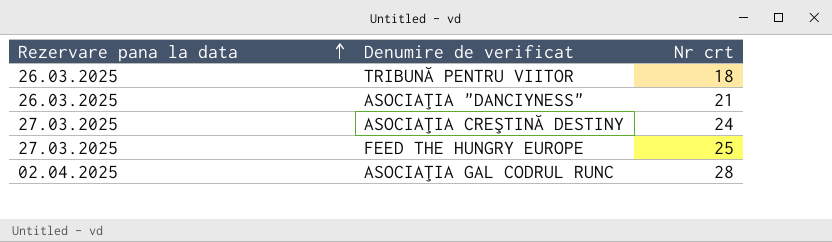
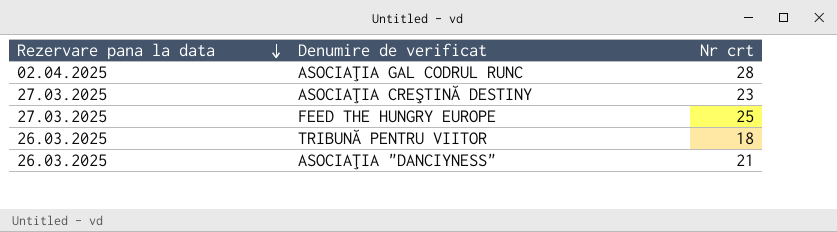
row order: Rezervare pana la data ascending -> Rezervare pana la data descending
ASOCIAŢIA CREŞTINĂ DESTINY | Nr crt: 24 -> 23

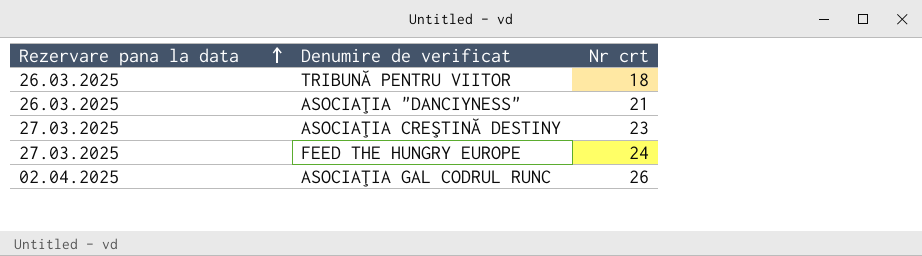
row order: Rezervare pana la data descending -> Rezervare pana la data ascending
FEED THE HUNGRY EUROPE | Nr crt: 25 -> 24
ASOCIAŢIA GAL CODRUL RUNC | Nr crt: 28 -> 26

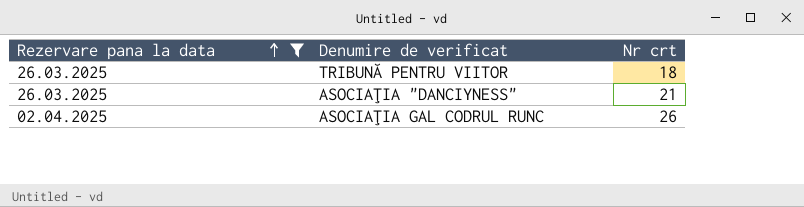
filter: none -> Rezervare pana la data != 27.03.2025

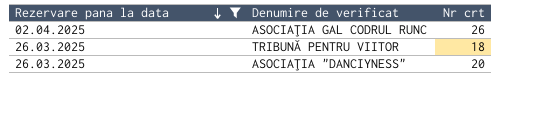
row order: Rezervare pana la data ascending -> Rezervare pana la data descending
ASOCIAŢIA "DANCIYNESS" | Nr crt: 21 -> 20

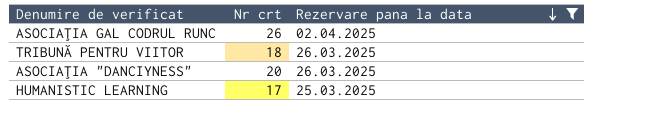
column Rezervare pana la data | position: 1 -> 3
row HUMANISTIC LEARNING: none -> 17 | 25.03.2025

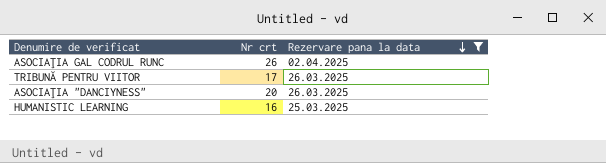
TRIBUNĂ PENTRU VIITOR | Nr crt: 18 -> 17
HUMANISTIC LEARNING | Nr crt: 17 -> 16

